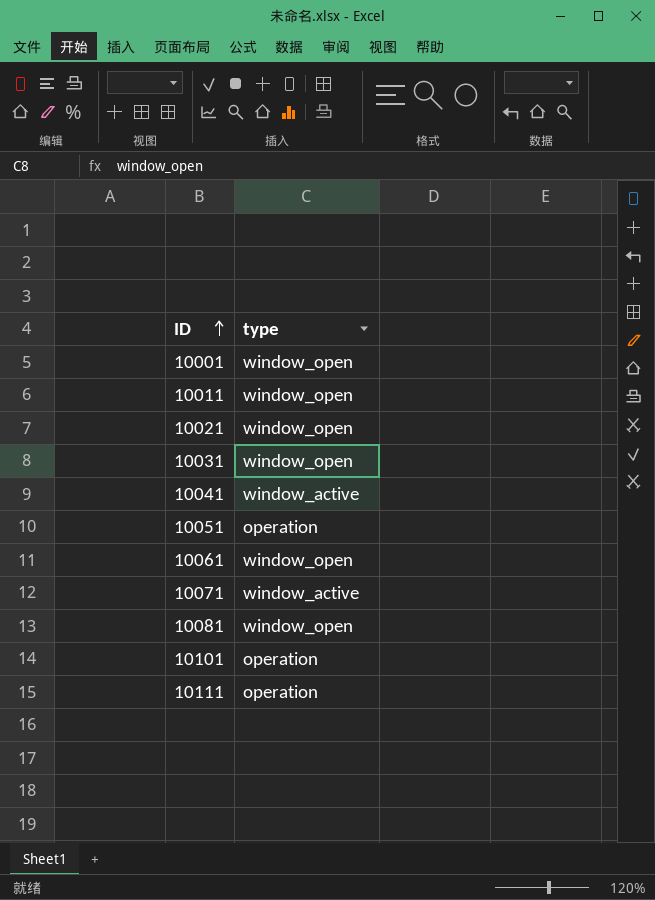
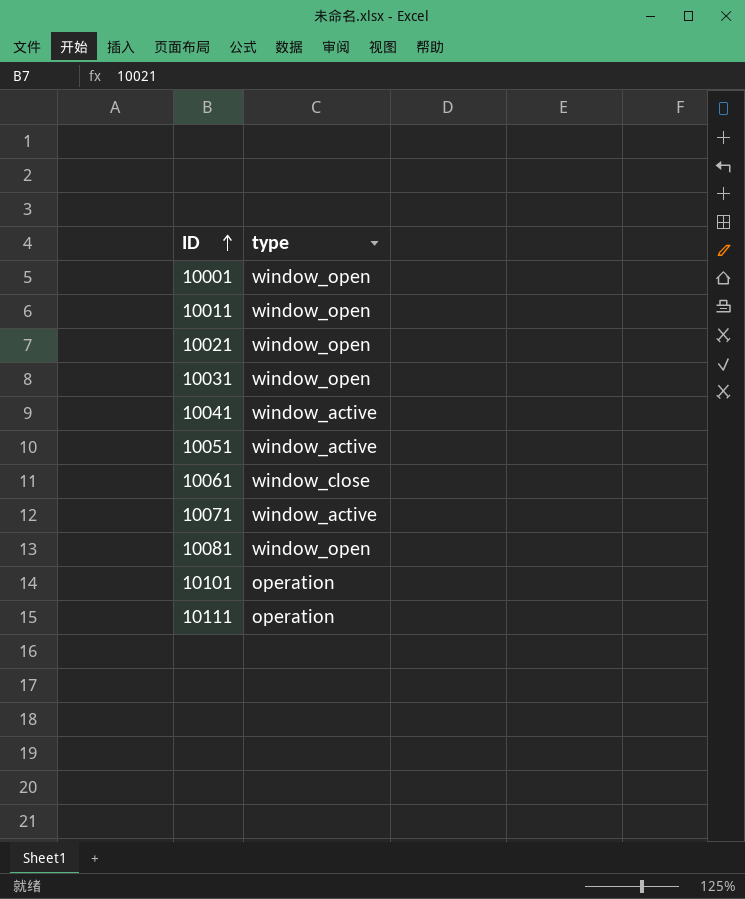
10051 | type: operation -> window_active
10061 | type: window_open -> window_close

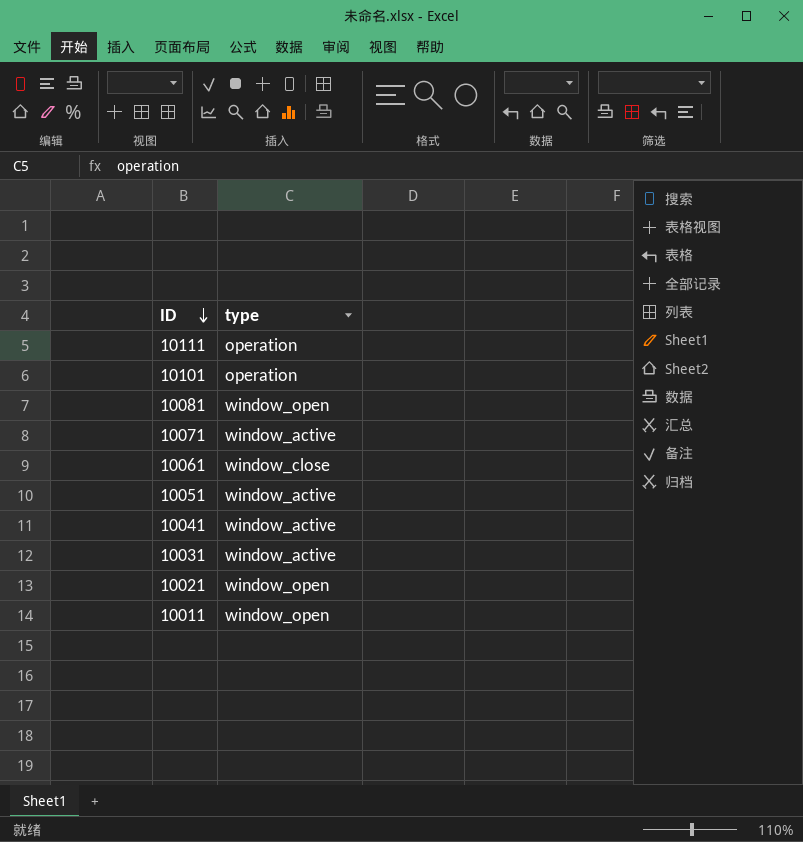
row order: ID ascending -> ID descending
row 10001: window_open -> none
10031 | type: window_open -> window_active

